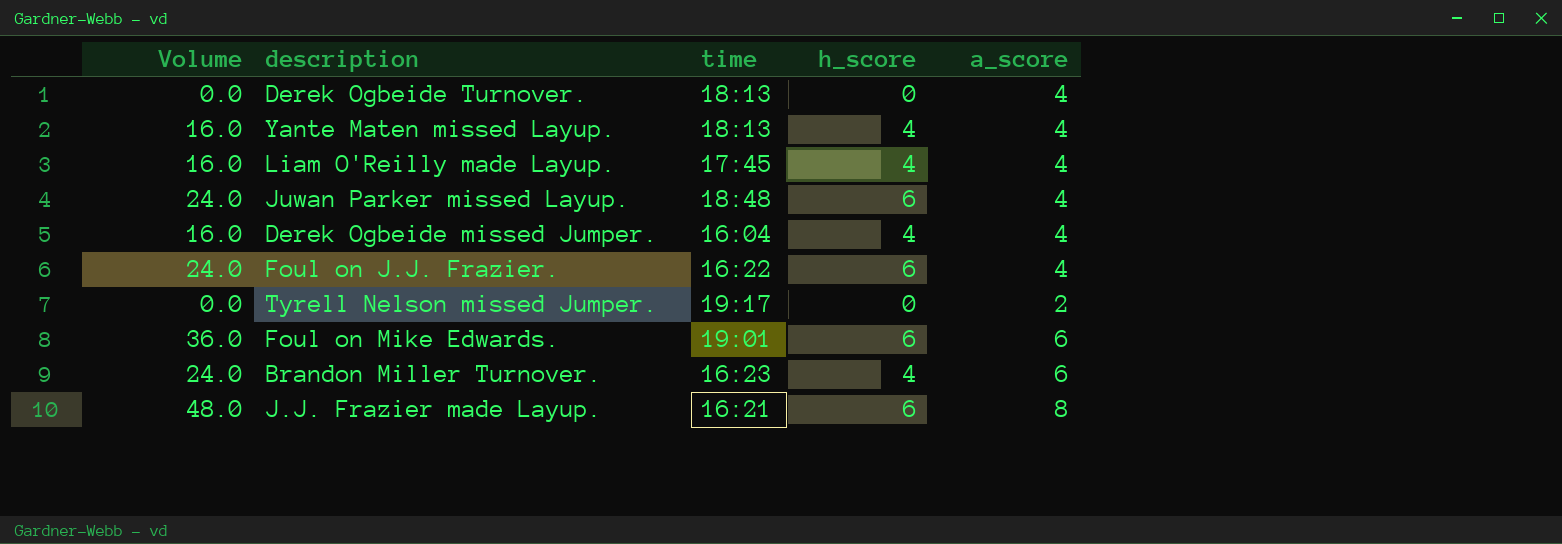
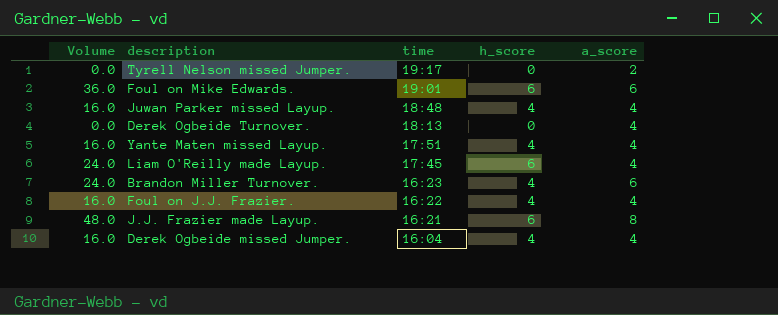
row order: none -> time descending
Juwan Parker missed Layup. | Volume: 24.0 -> 16.0
Juwan Parker missed Layup. | h_score: 6 -> 4
Yante Maten missed Layup. | time: 18:13 -> 17:51
Liam O'Reilly made Layup. | Volume: 16.0 -> 24.0
Liam O'Reilly made Layup. | h_score: 4 -> 6
Foul on J.J. Frazier. | Volume: 24.0 -> 16.0
Foul on J.J. Frazier. | h_score: 6 -> 4

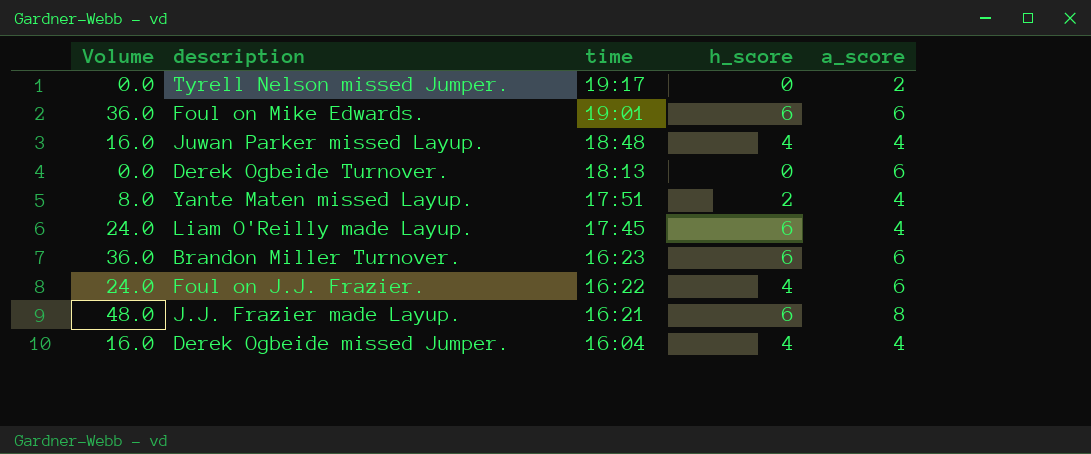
Derek Ogbeide Turnover. | a_score: 4 -> 6
Yante Maten missed Layup. | Volume: 16.0 -> 8.0
Yante Maten missed Layup. | h_score: 4 -> 2
Brandon Miller Turnover. | Volume: 24.0 -> 36.0
Brandon Miller Turnover. | h_score: 4 -> 6
Foul on J.J. Frazier. | Volume: 16.0 -> 24.0
Foul on J.J. Frazier. | a_score: 4 -> 6

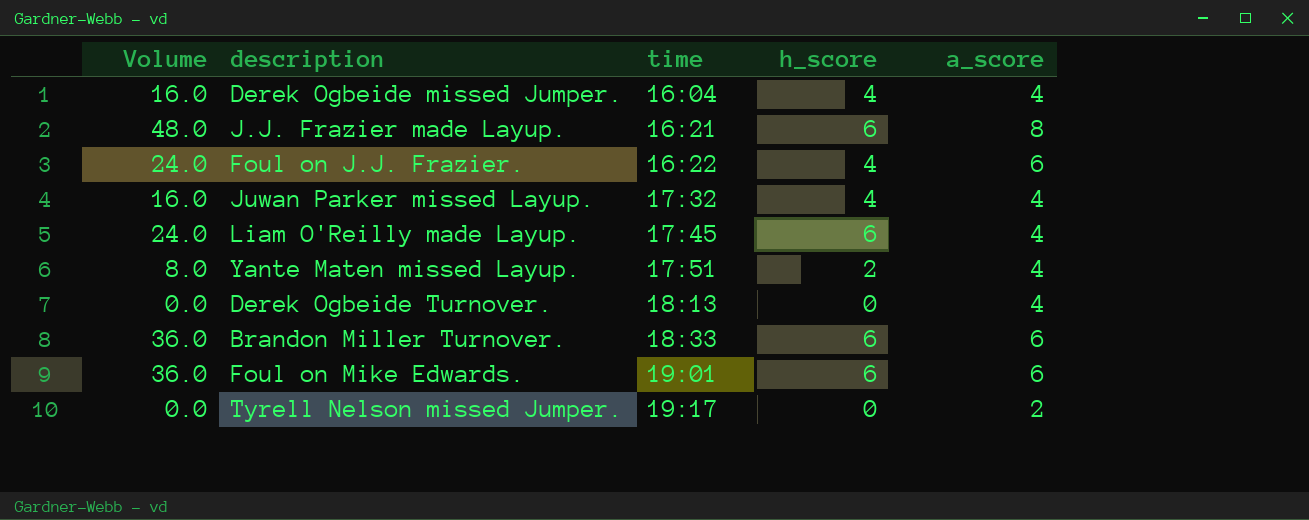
row order: time descending -> time ascending
Juwan Parker missed Layup. | time: 18:48 -> 17:32
Derek Ogbeide Turnover. | a_score: 6 -> 4
Brandon Miller Turnover. | time: 16:23 -> 18:33

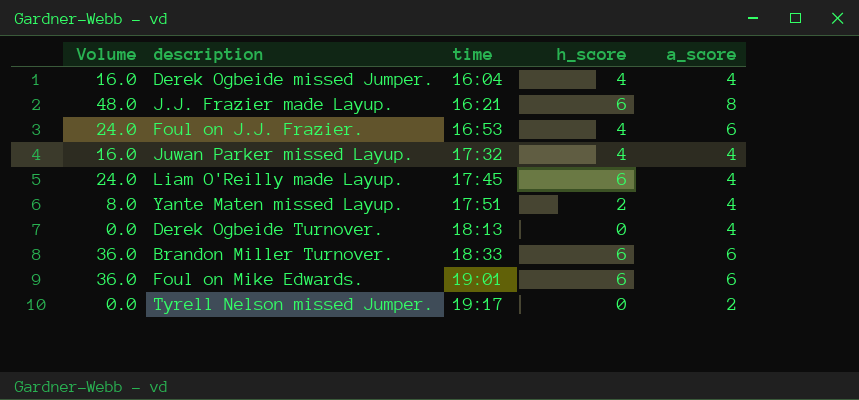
Foul on J.J. Frazier. | time: 16:22 -> 16:53

